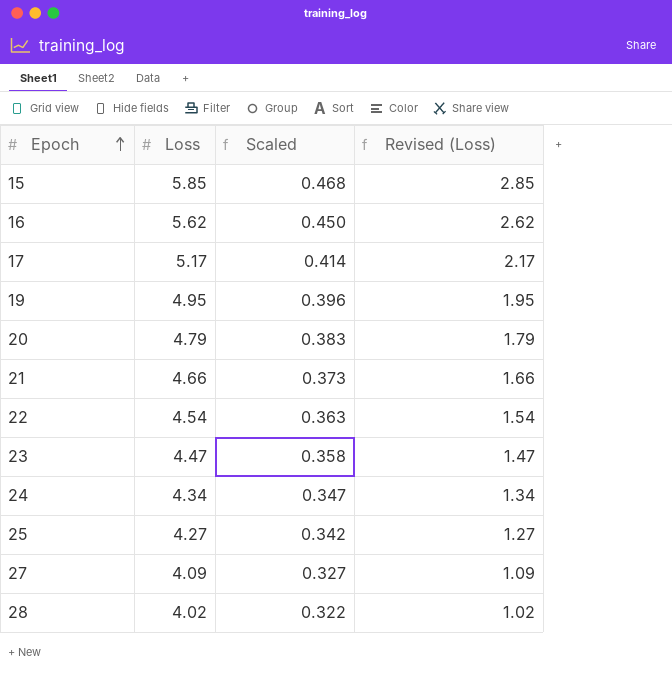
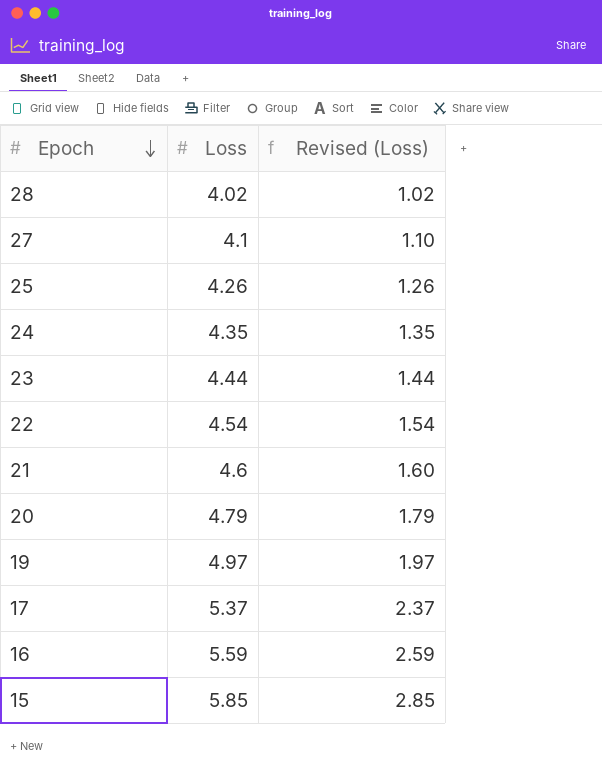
row order: Epoch ascending -> Epoch descending
column Scaled | formula: [Loss] * 0.08 -> none
27 | Loss: 4.09 -> 4.1
27 | Revised (Loss): 1.09 -> 1.10
25 | Loss: 4.27 -> 4.26
25 | Revised (Loss): 1.27 -> 1.26
24 | Loss: 4.34 -> 4.35
24 | Revised (Loss): 1.34 -> 1.35
23 | Loss: 4.47 -> 4.44
23 | Revised (Loss): 1.47 -> 1.44
21 | Loss: 4.66 -> 4.6
21 | Revised (Loss): 1.66 -> 1.60
19 | Loss: 4.95 -> 4.97
19 | Revised (Loss): 1.95 -> 1.97
17 | Loss: 5.17 -> 5.37
17 | Revised (Loss): 2.17 -> 2.37
16 | Loss: 5.62 -> 5.59
16 | Revised (Loss): 2.62 -> 2.59

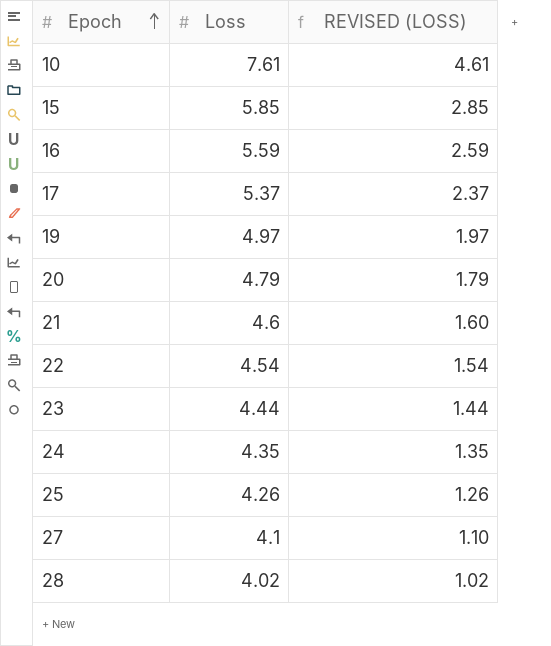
row order: Epoch descending -> Epoch ascending
column name: Revised (Loss) -> REVISED (LOSS)
row 10: none -> 7.61 | 4.61

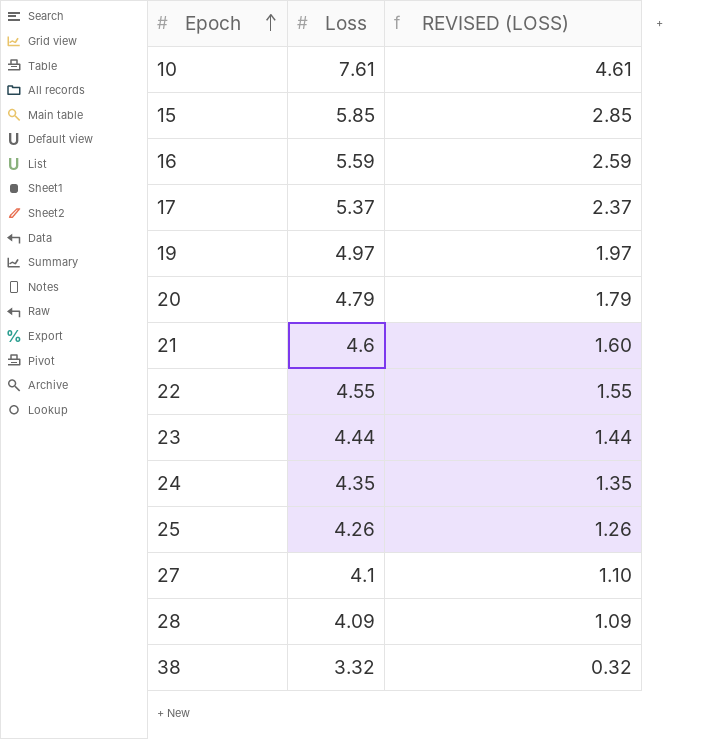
22 | Loss: 4.54 -> 4.55
22 | REVISED (LOSS): 1.54 -> 1.55
28 | Loss: 4.02 -> 4.09
28 | REVISED (LOSS): 1.02 -> 1.09
row 38: none -> 3.32 | 0.32

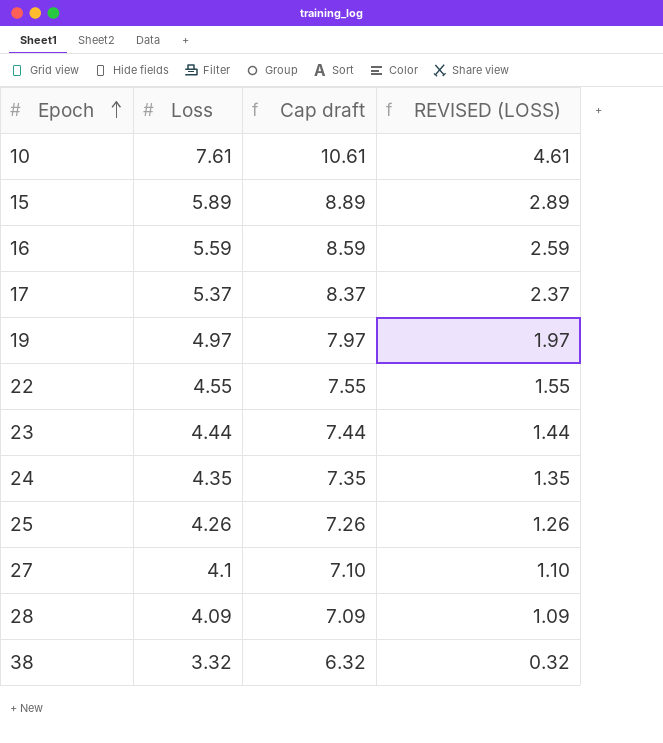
column Cap draft | formula: none -> [Loss] + 3
row 20: 4.79 | 1.79 -> none
row 21: 4.6 | 1.60 -> none
15 | Loss: 5.85 -> 5.89
15 | REVISED (LOSS): 2.85 -> 2.89

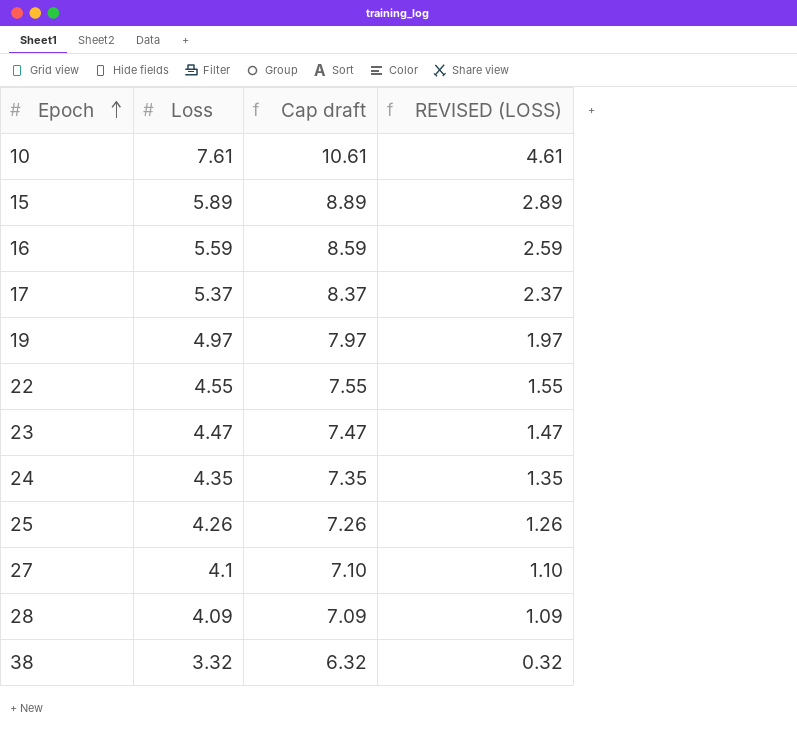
23 | Loss: 4.44 -> 4.47
23 | Cap draft: 7.44 -> 7.47
23 | REVISED (LOSS): 1.44 -> 1.47

